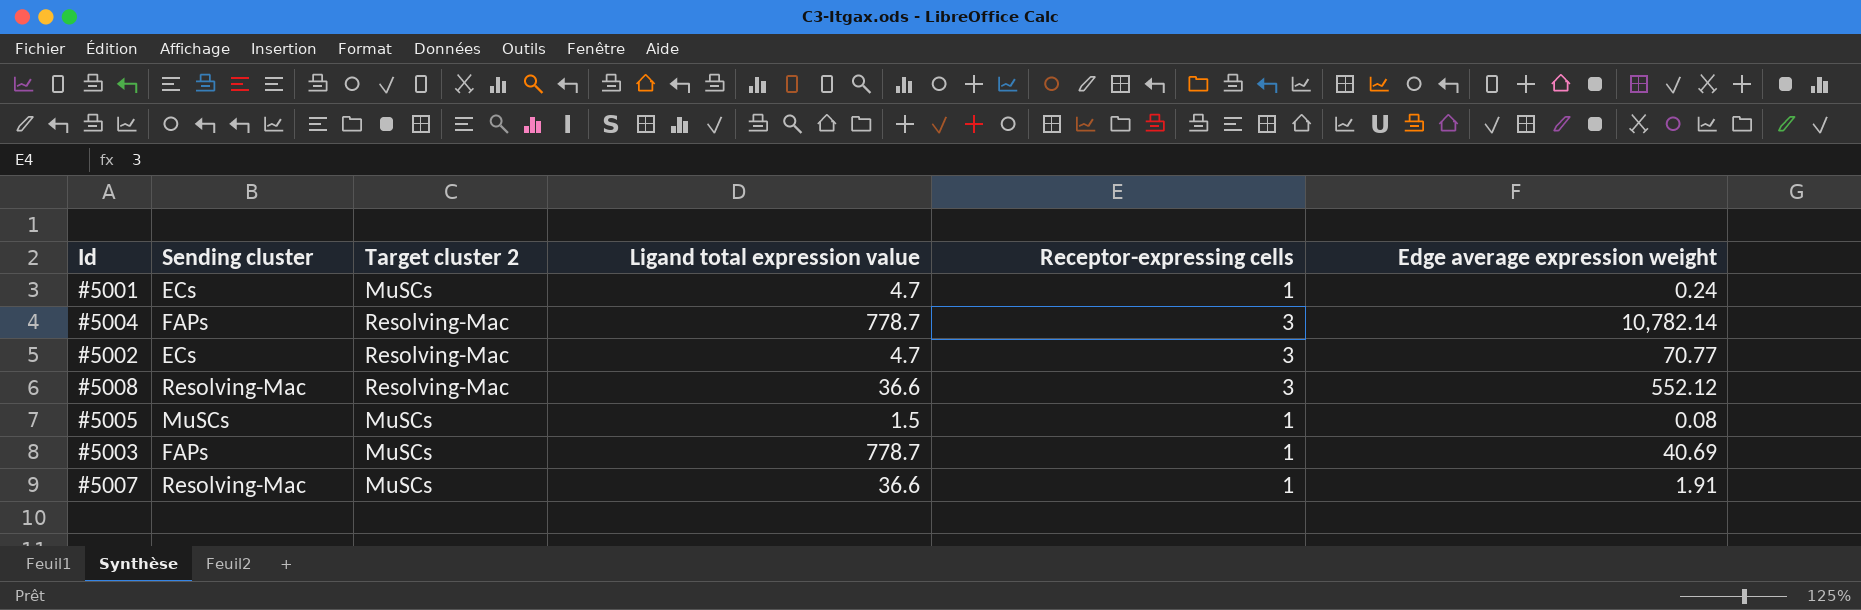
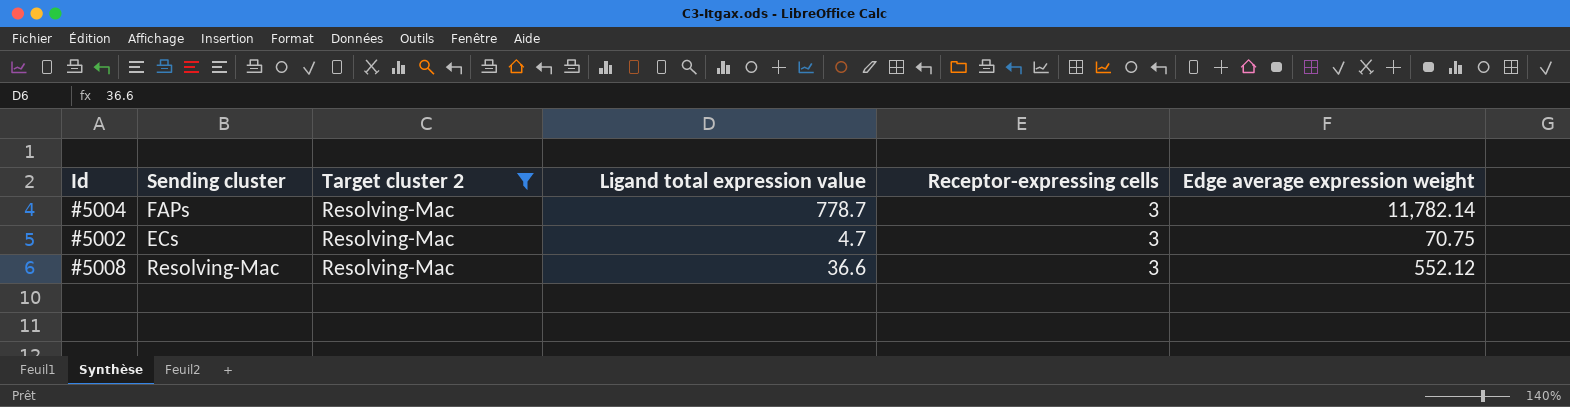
filter: none -> Target cluster 2 = Resolving-Mac
#5004 | Edge average expression weight: 10,782.14 -> 11,782.14
#5002 | Edge average expression weight: 70.77 -> 70.75

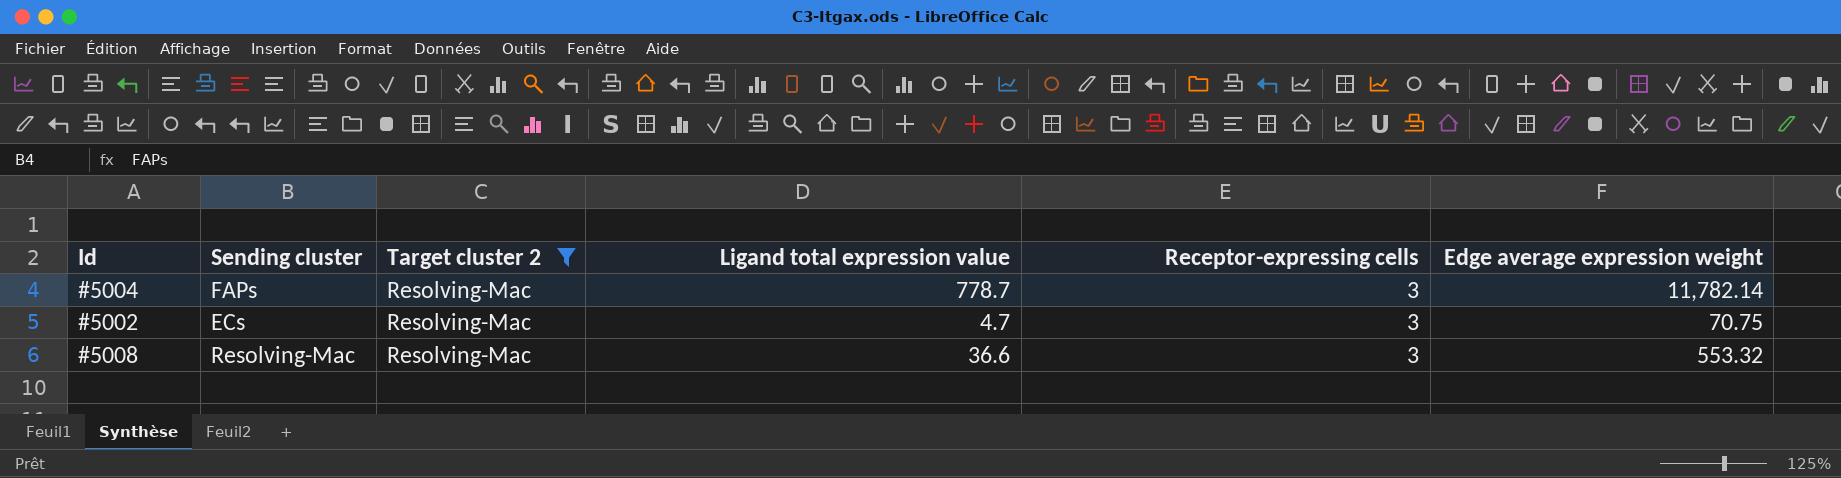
#5008 | Edge average expression weight: 552.12 -> 553.32

